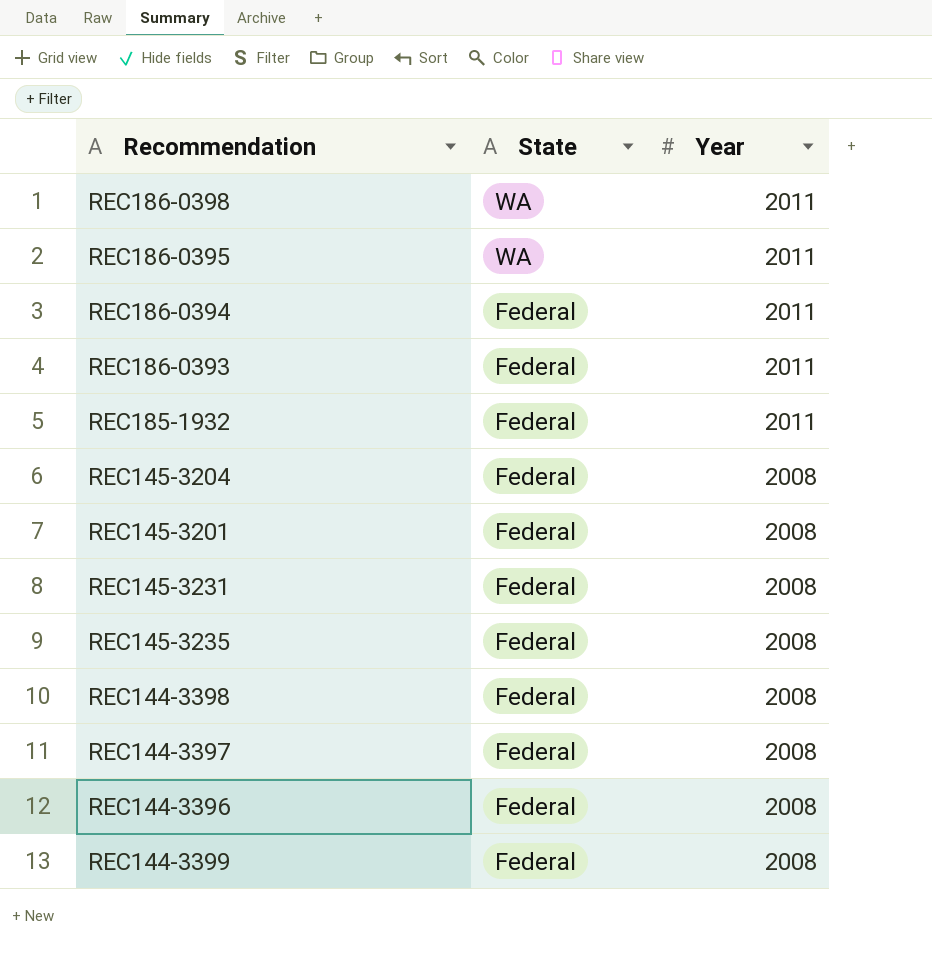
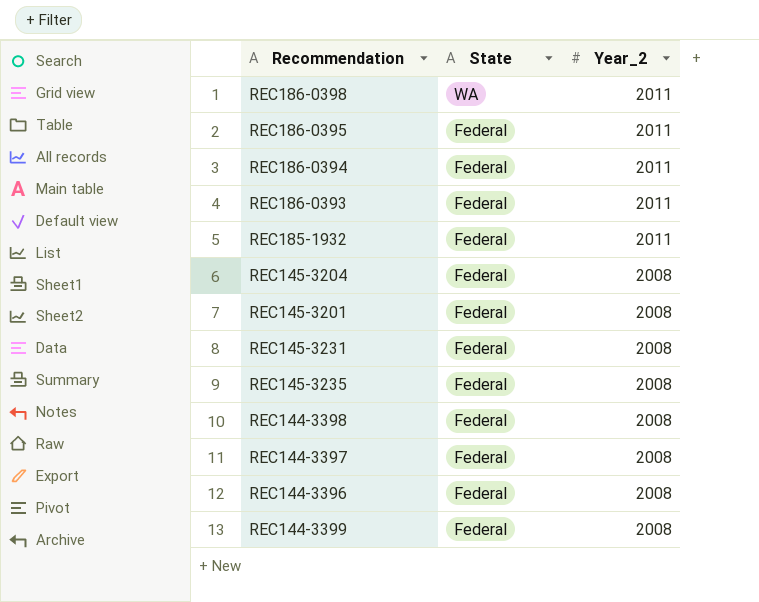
column name: Year -> Year_2
REC186-0395 | State: WA -> Federal

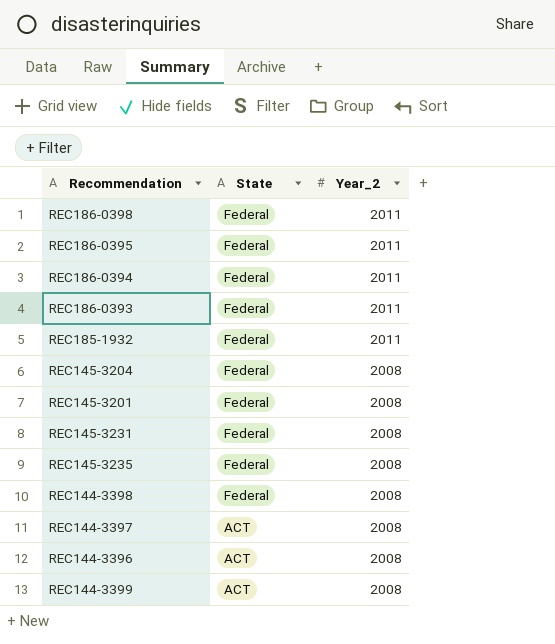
REC186-0398 | State: WA -> Federal
REC144-3397 | State: Federal -> ACT
REC144-3396 | State: Federal -> ACT
REC144-3399 | State: Federal -> ACT

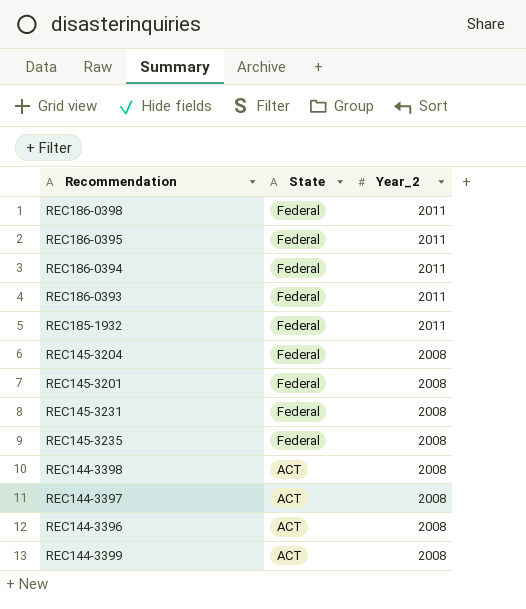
REC144-3398 | State: Federal -> ACT

